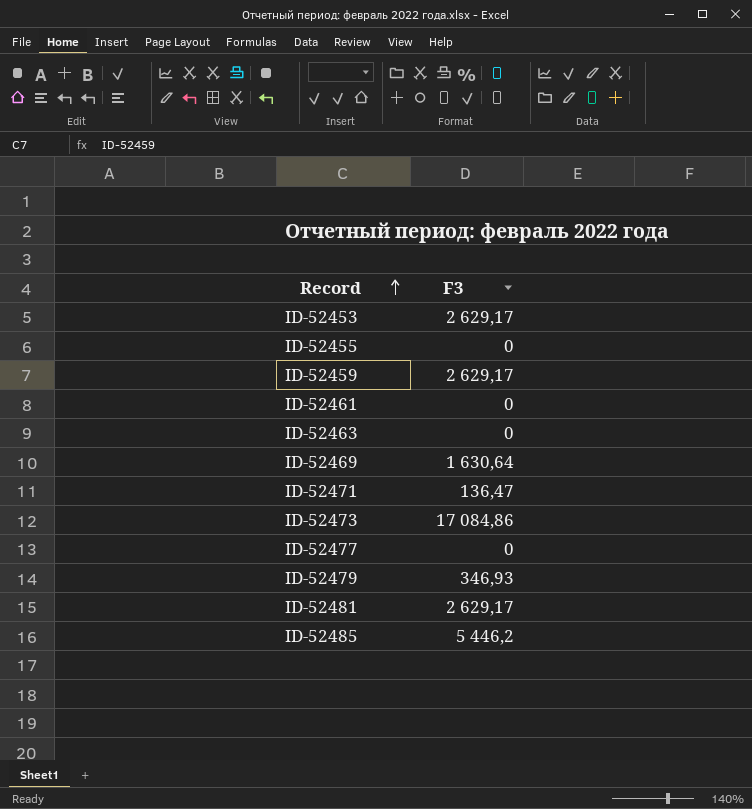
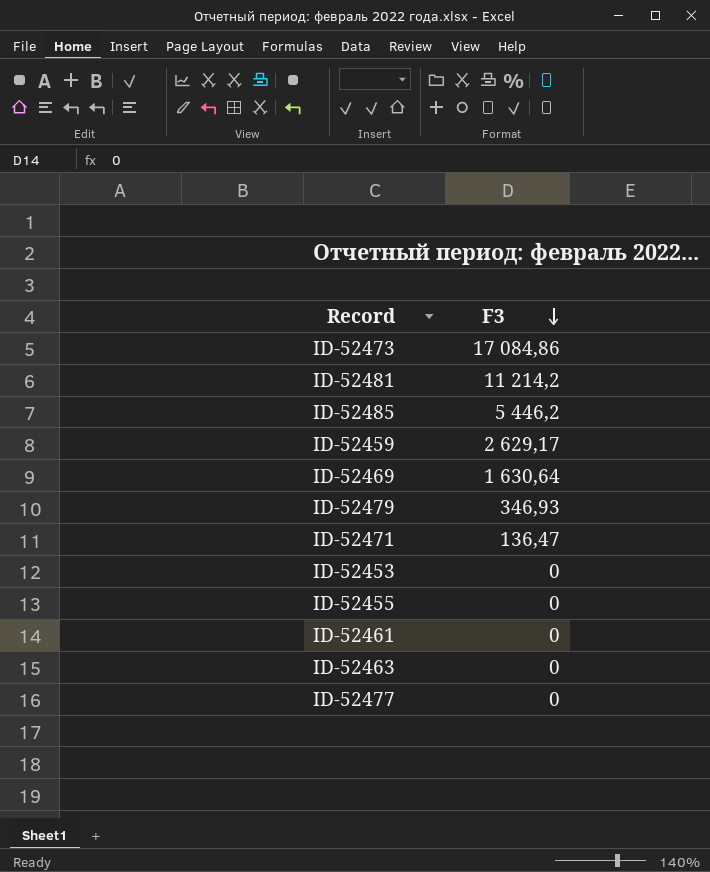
row order: Record ascending -> F3 descending
ID-52481 | F3: 2 629,17 -> 11 214,2
ID-52453 | F3: 2 629,17 -> 0

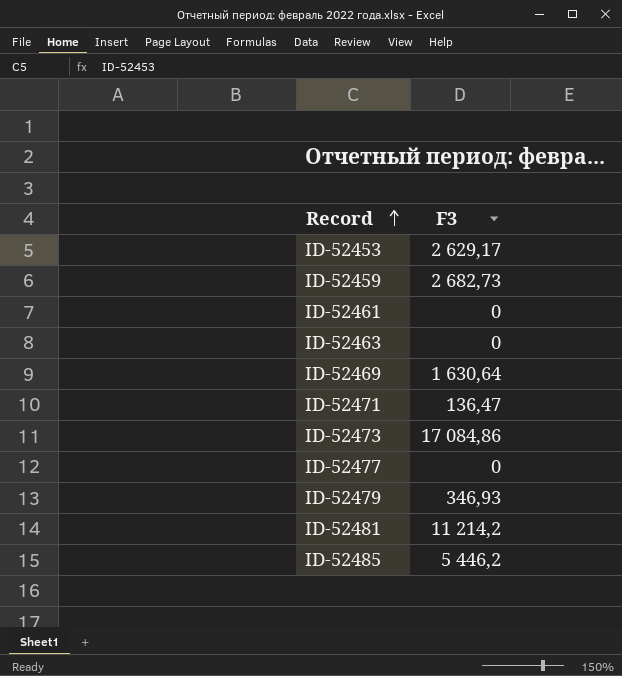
row order: F3 descending -> Record ascending
row ID-52455: 0 -> none
ID-52453 | F3: 0 -> 2 629,17
ID-52459 | F3: 2 629,17 -> 2 682,73

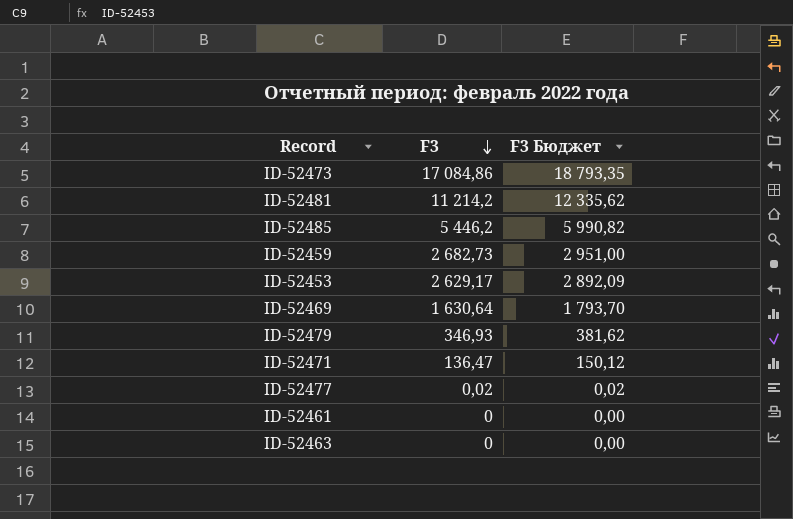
row order: Record ascending -> F3 descending
column F3 Бюджет | formula: none -> [F3] * 1,1
ID-52477 | F3: 0 -> 0,02

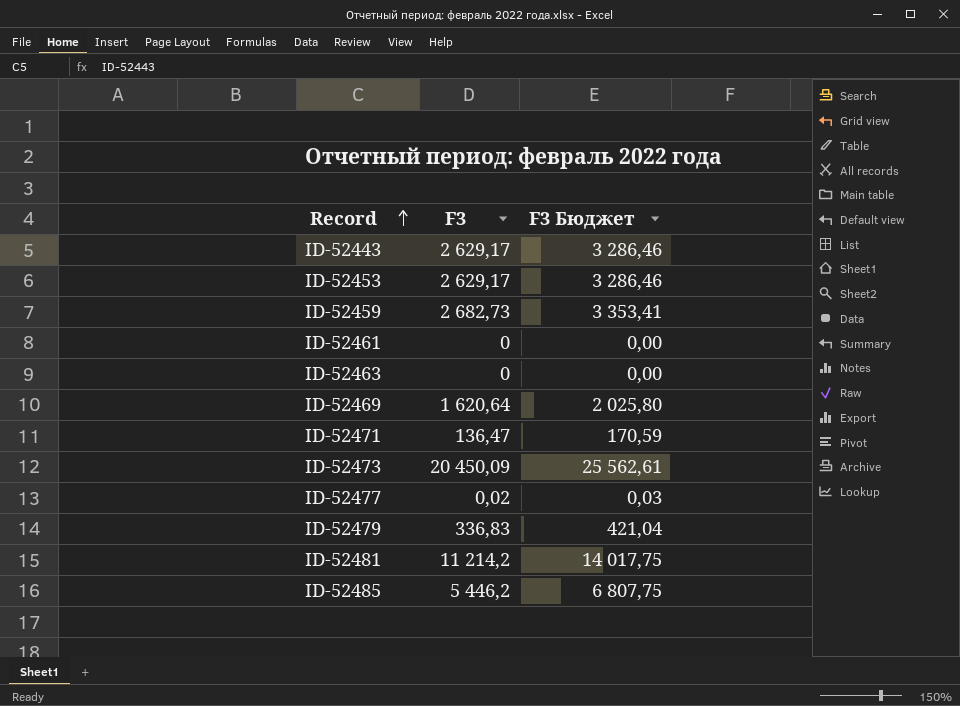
row order: F3 descending -> Record ascending
column F3 Бюджет | formula: [F3] * 1,1 -> [F3] * 1,25
row ID-52443: none -> 2 629,17 | 3 286,46
ID-52469 | F3: 1 630,64 -> 1 620,64
ID-52473 | F3: 17 084,86 -> 20 450,09
ID-52479 | F3: 346,93 -> 336,83

